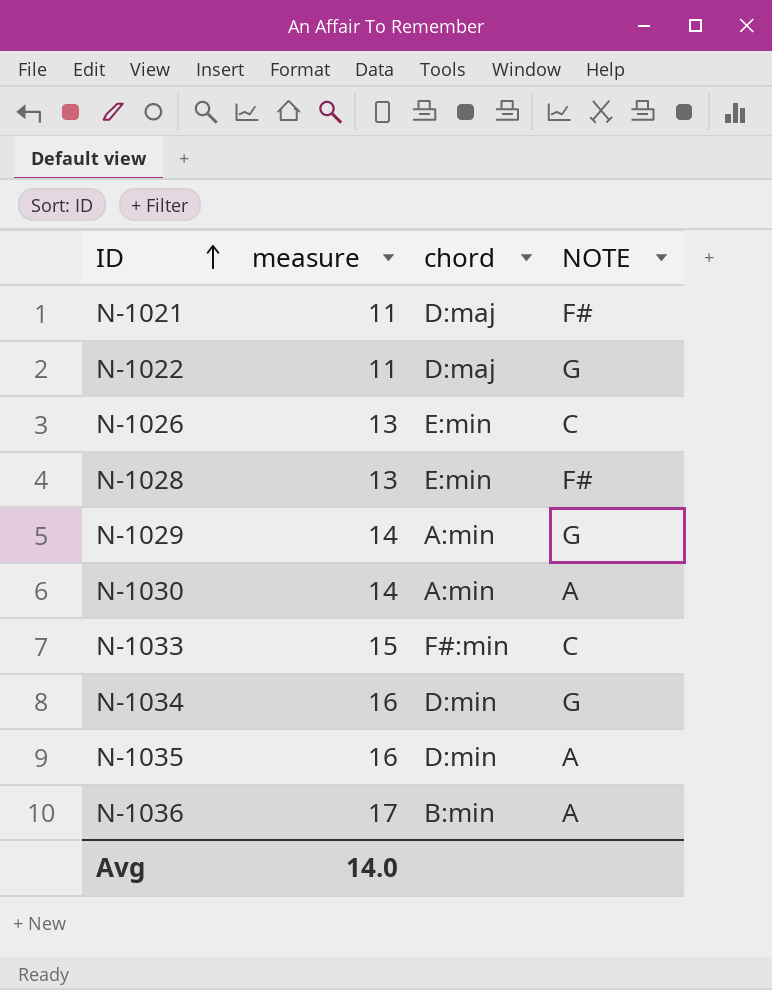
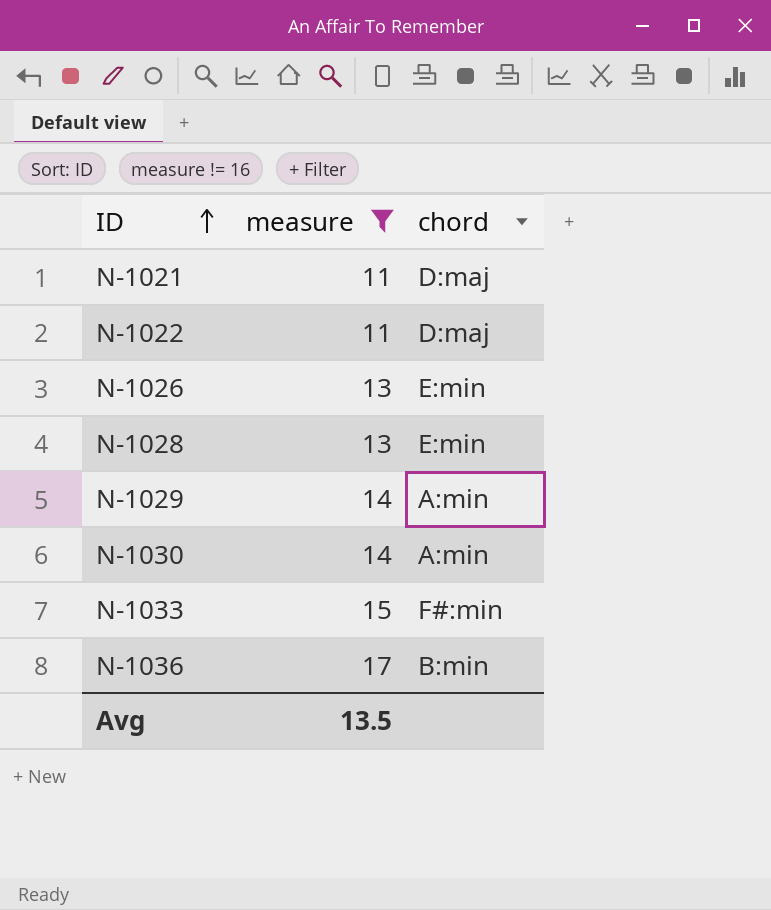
filter: none -> measure != 16
column NOTE | position: 4 -> none
Avg | measure: 14.0 -> 13.5

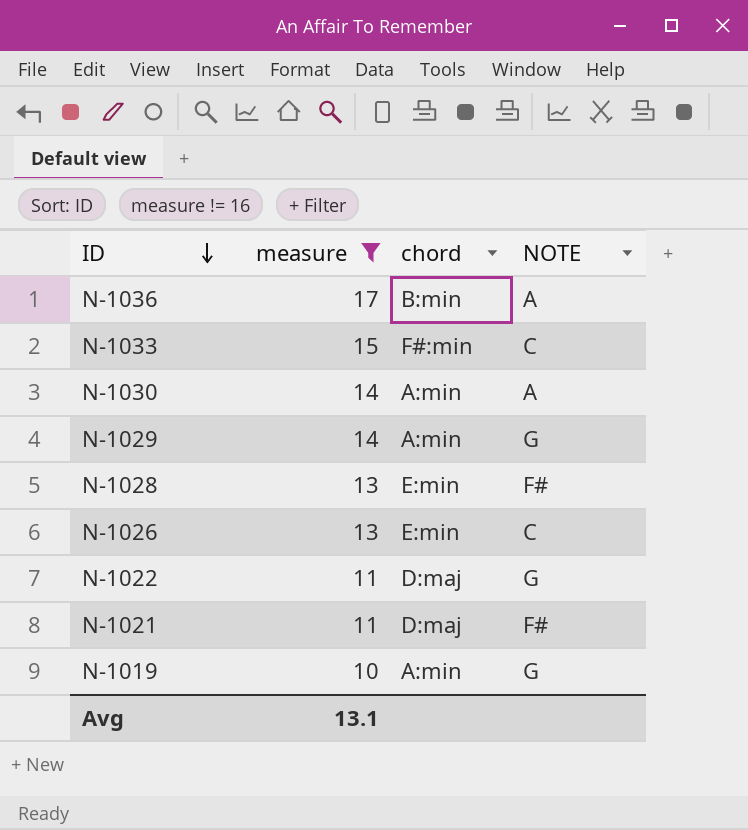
row order: ID ascending -> ID descending
column NOTE | position: none -> 4
row N-1019: none -> 10 | A:min | G
Avg | measure: 13.5 -> 13.1

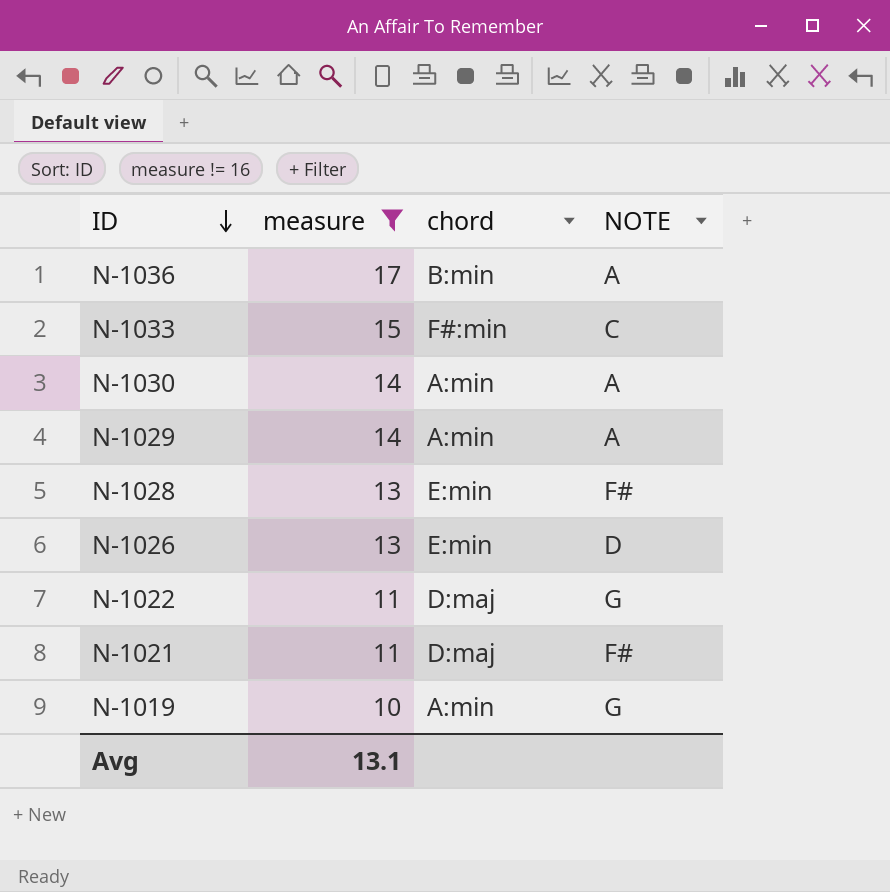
N-1029 | NOTE: G -> A
N-1026 | NOTE: C -> D

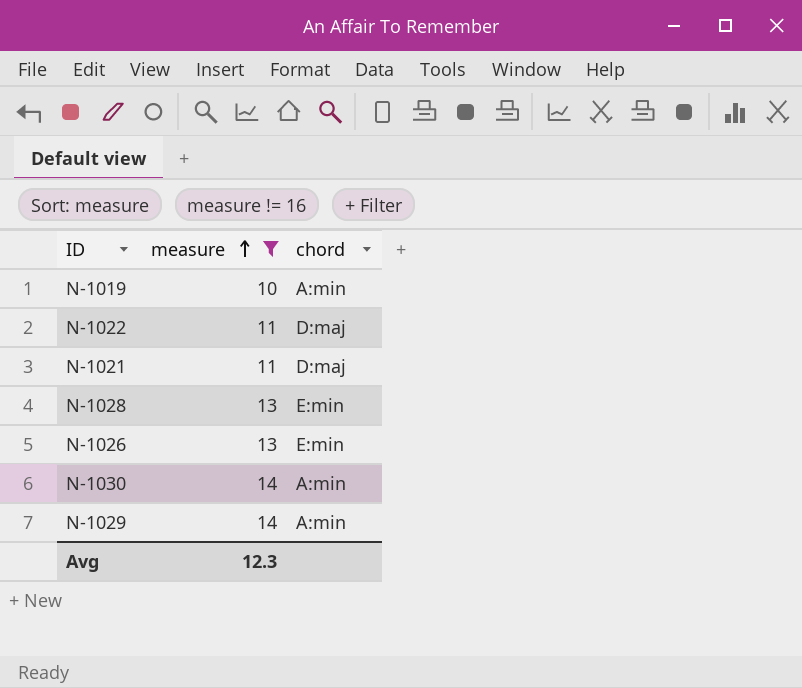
row order: ID descending -> measure ascending
column NOTE | position: 4 -> none
row N-1036: 17 | B:min | A -> none
row N-1033: 15 | F#:min | C -> none
Avg | measure: 13.1 -> 12.3

